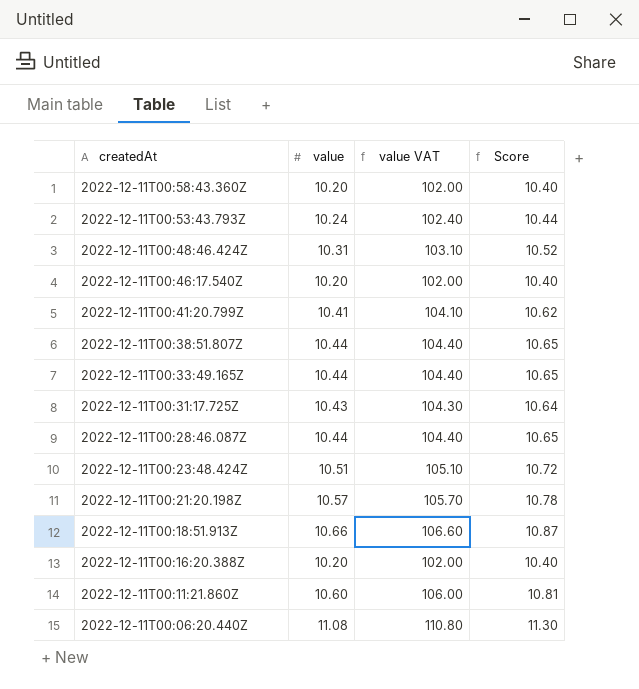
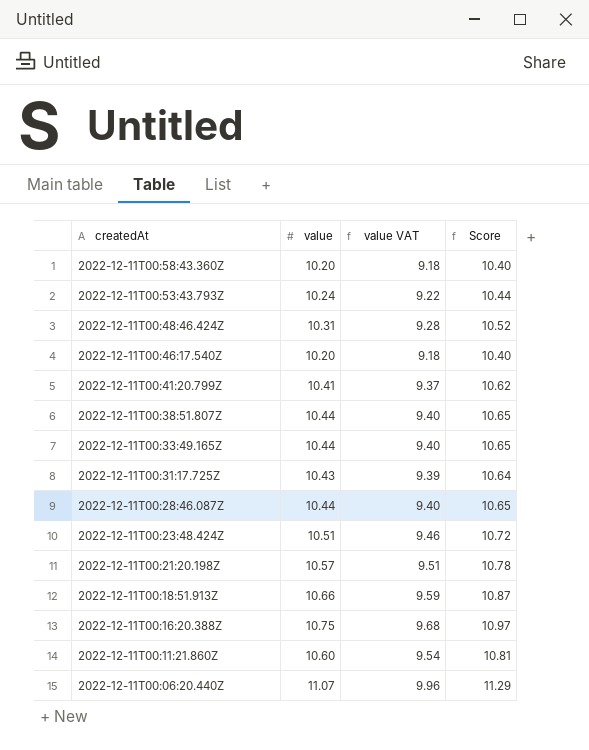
column value VAT | formula: [value] * 10 -> [value] * 0.9
2022-12-11T00:16:20.388Z | value: 10.20 -> 10.75
2022-12-11T00:16:20.388Z | Score: 10.40 -> 10.97
2022-12-11T00:06:20.440Z | value: 11.08 -> 11.07
2022-12-11T00:06:20.440Z | Score: 11.30 -> 11.29

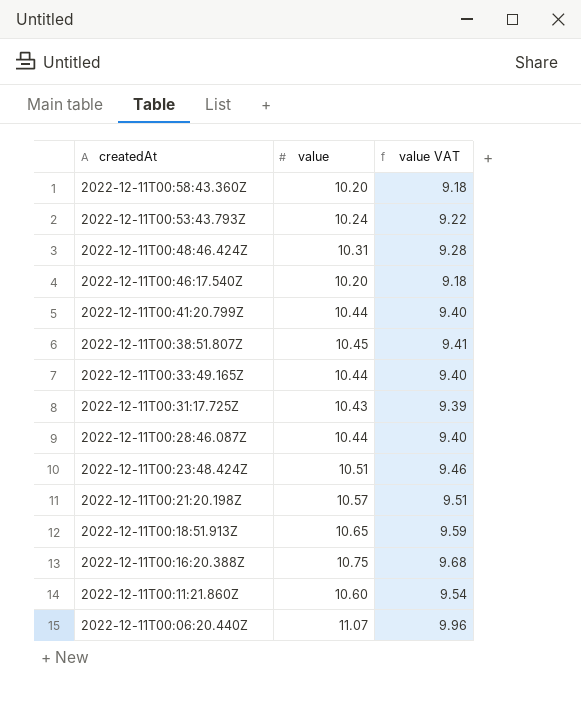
column Score | formula: [value] * 1.02 -> none
2022-12-11T00:41:20.799Z | value: 10.41 -> 10.44
2022-12-11T00:41:20.799Z | value VAT: 9.37 -> 9.40
2022-12-11T00:38:51.807Z | value: 10.44 -> 10.45
2022-12-11T00:38:51.807Z | value VAT: 9.40 -> 9.41
2022-12-11T00:18:51.913Z | value: 10.66 -> 10.65

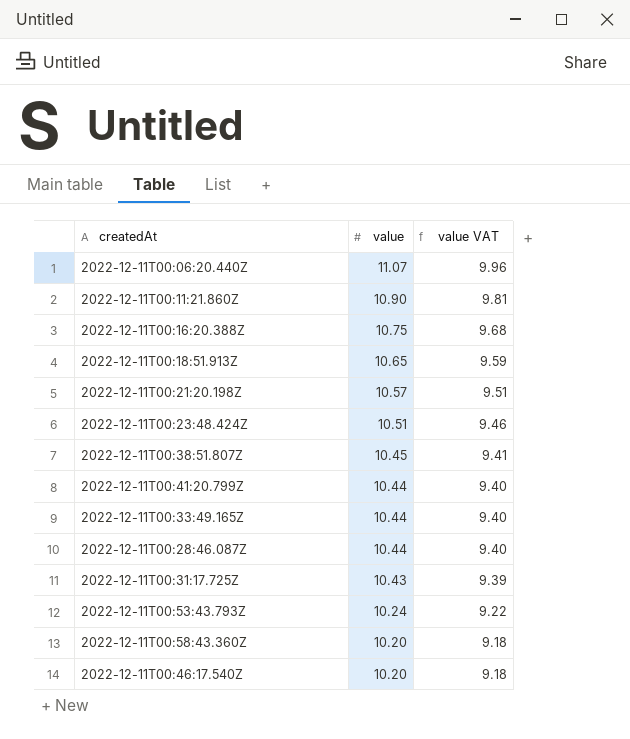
row order: createdAt descending -> value descending
row 2022-12-11T00:48:46.424Z: 10.31 | 9.28 -> none
2022-12-11T00:11:21.860Z | value: 10.60 -> 10.90
2022-12-11T00:11:21.860Z | value VAT: 9.54 -> 9.81

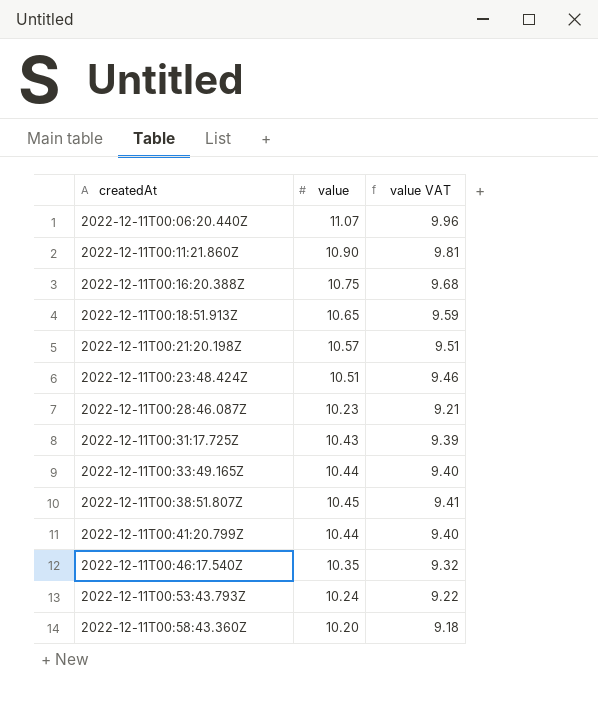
row order: value descending -> createdAt ascending
2022-12-11T00:28:46.087Z | value: 10.44 -> 10.23
2022-12-11T00:28:46.087Z | value VAT: 9.40 -> 9.21
2022-12-11T00:46:17.540Z | value: 10.20 -> 10.35
2022-12-11T00:46:17.540Z | value VAT: 9.18 -> 9.32

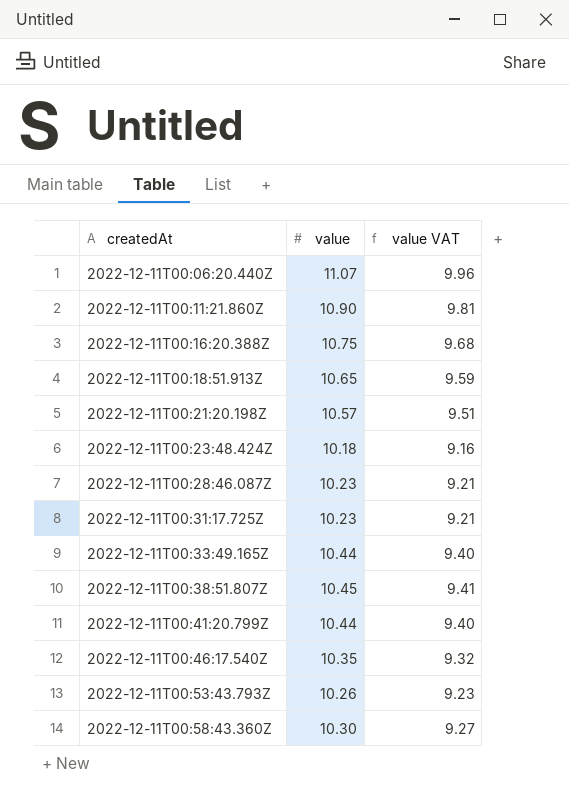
2022-12-11T00:23:48.424Z | value: 10.51 -> 10.18
2022-12-11T00:23:48.424Z | value VAT: 9.46 -> 9.16
2022-12-11T00:31:17.725Z | value: 10.43 -> 10.23
2022-12-11T00:31:17.725Z | value VAT: 9.39 -> 9.21
2022-12-11T00:53:43.793Z | value: 10.24 -> 10.26
2022-12-11T00:53:43.793Z | value VAT: 9.22 -> 9.23
2022-12-11T00:58:43.360Z | value: 10.20 -> 10.30
2022-12-11T00:58:43.360Z | value VAT: 9.18 -> 9.27

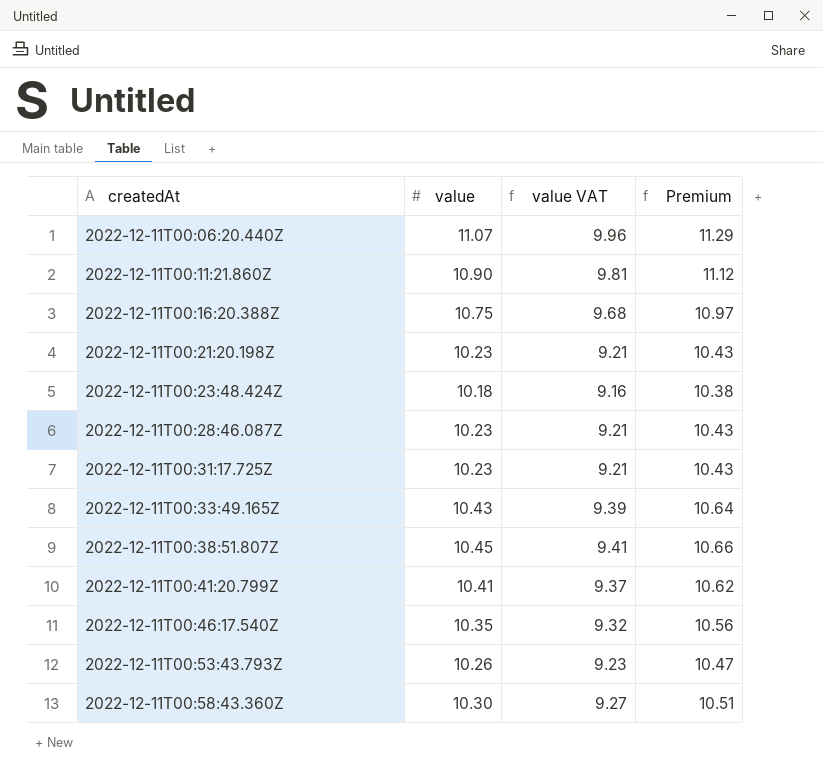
column Premium | formula: none -> [value] * 1.02
row 2022-12-11T00:18:51.913Z: 10.65 | 9.59 -> none
2022-12-11T00:21:20.198Z | value: 10.57 -> 10.23
2022-12-11T00:21:20.198Z | value VAT: 9.51 -> 9.21
2022-12-11T00:33:49.165Z | value: 10.44 -> 10.43
2022-12-11T00:33:49.165Z | value VAT: 9.40 -> 9.39
2022-12-11T00:41:20.799Z | value: 10.44 -> 10.41
2022-12-11T00:41:20.799Z | value VAT: 9.40 -> 9.37

